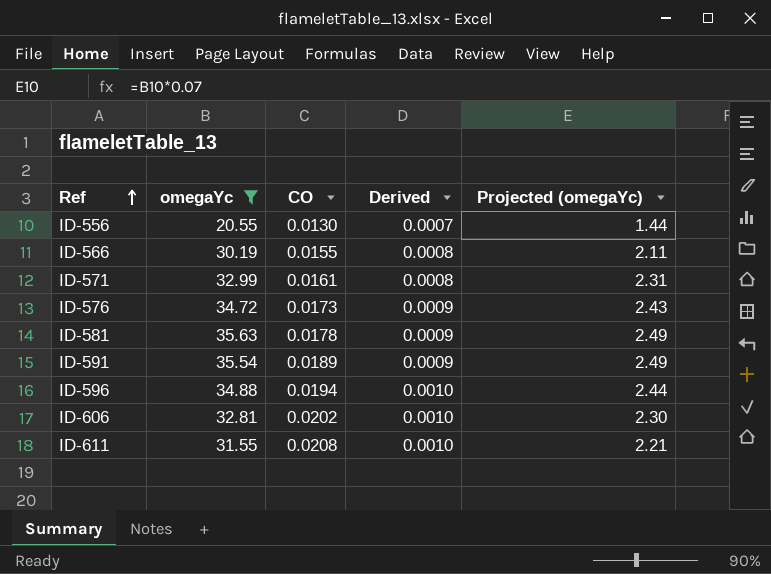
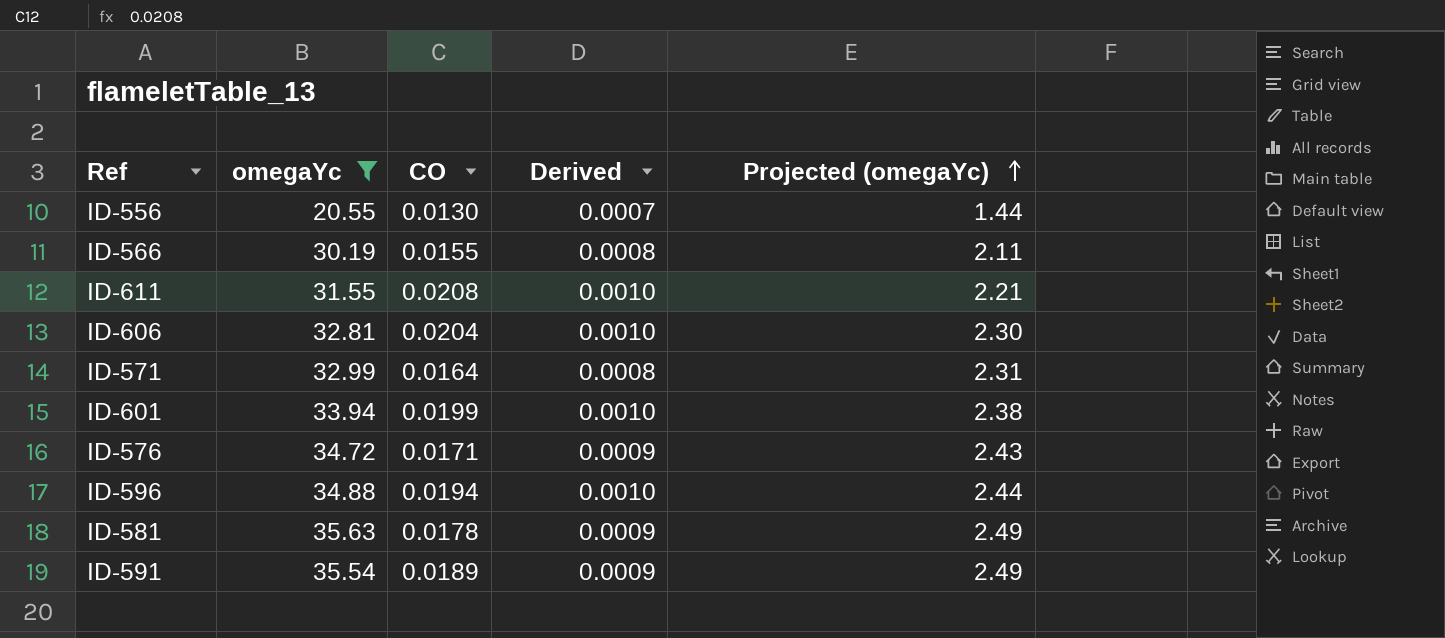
row order: Ref ascending -> Projected (omegaYc) ascending
ID-606 | CO: 0.0202 -> 0.0204
ID-571 | CO: 0.0161 -> 0.0164
row ID-601: none -> 33.94 | 0.0199 | 0.0010 | 2.38
ID-576 | CO: 0.0173 -> 0.0171

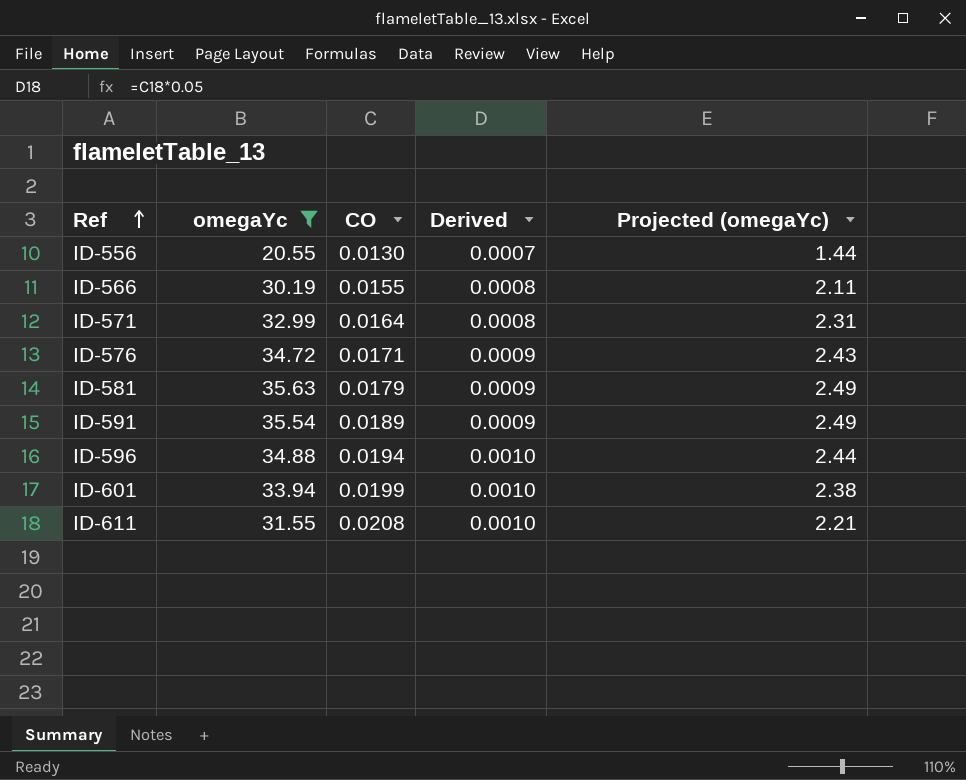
row order: Projected (omegaYc) ascending -> Ref ascending
row ID-606: 32.81 | 0.0204 | 0.0010 | 2.30 -> none
ID-581 | CO: 0.0178 -> 0.0179

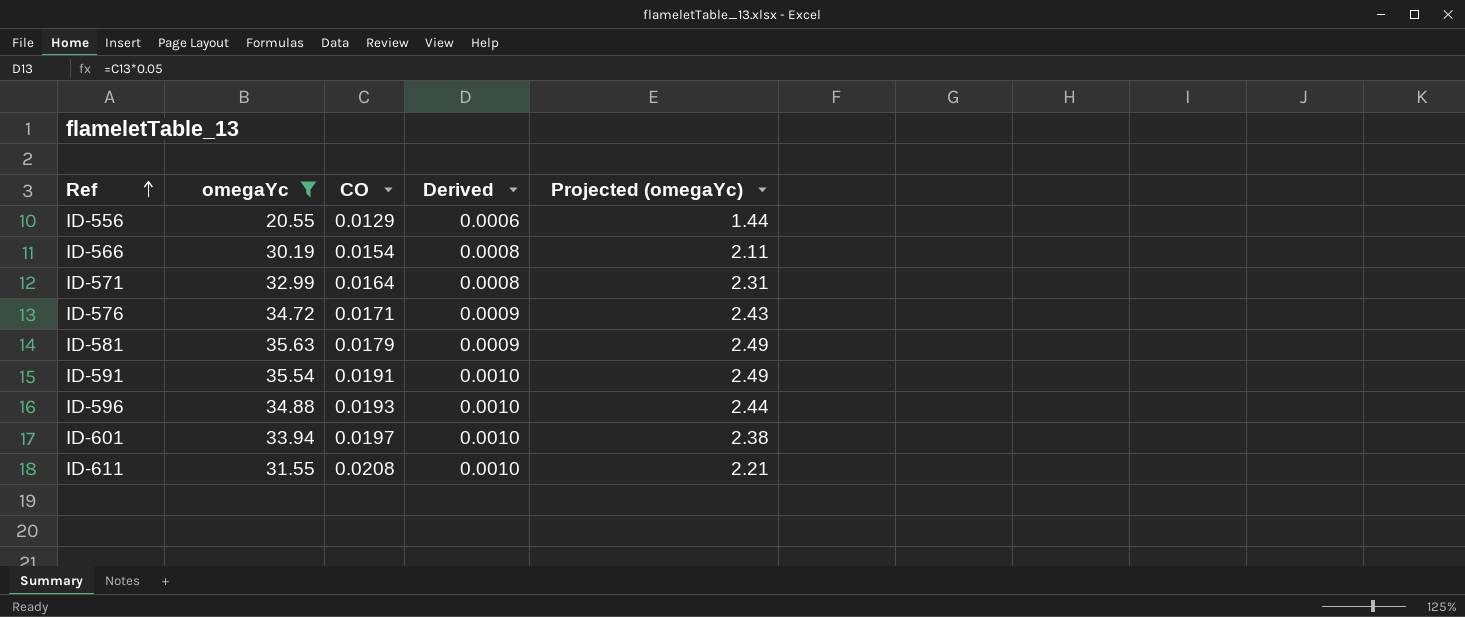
ID-556 | CO: 0.0130 -> 0.0129
ID-556 | Derived: 0.0007 -> 0.0006
ID-566 | CO: 0.0155 -> 0.0154
ID-591 | CO: 0.0189 -> 0.0191
ID-591 | Derived: 0.0009 -> 0.0010
ID-596 | CO: 0.0194 -> 0.0193
ID-601 | CO: 0.0199 -> 0.0197

